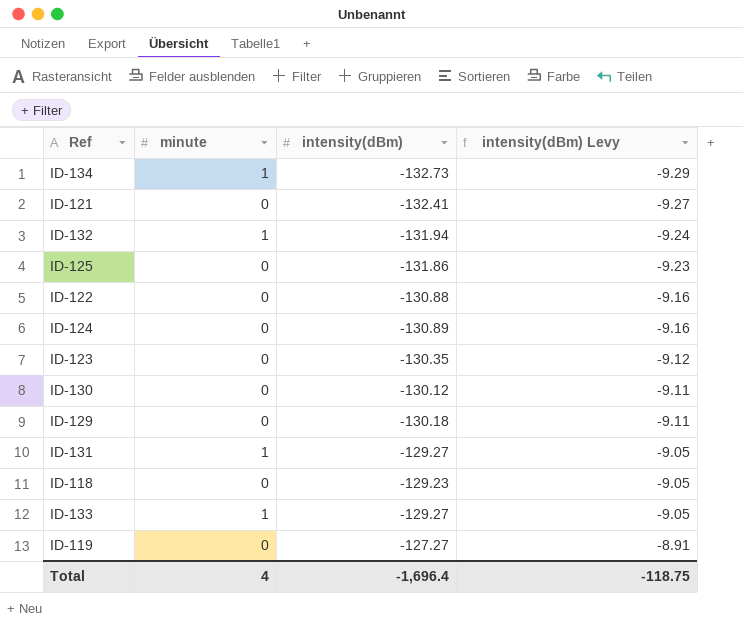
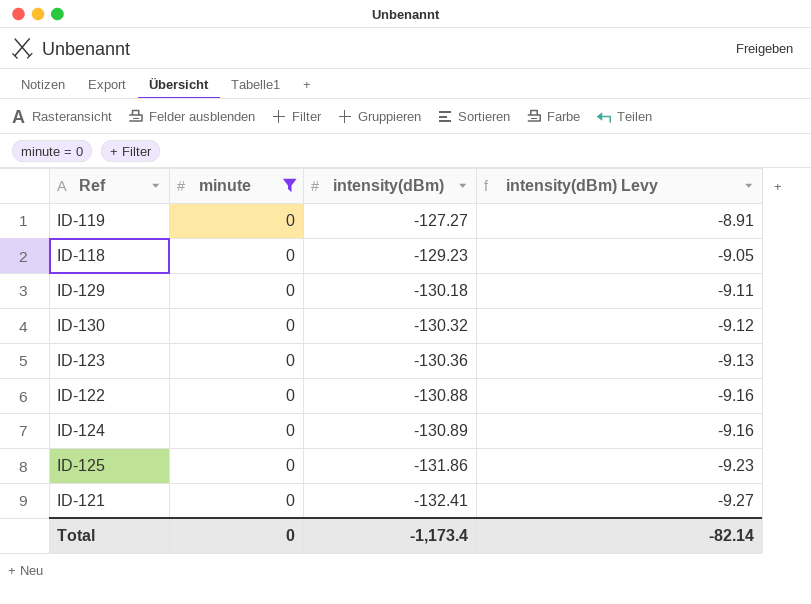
filter: none -> minute = 0
row order: intensity(dBm) Levy ascending -> intensity(dBm) descending
ID-130 | intensity(dBm): -130.12 -> -130.32
ID-130 | intensity(dBm) Levy: -9.11 -> -9.12
ID-123 | intensity(dBm): -130.35 -> -130.36
ID-123 | intensity(dBm) Levy: -9.12 -> -9.13
Total | minute: 4 -> 0
Total | intensity(dBm): -1,696.4 -> -1,173.4
Total | intensity(dBm) Levy: -118.75 -> -82.14

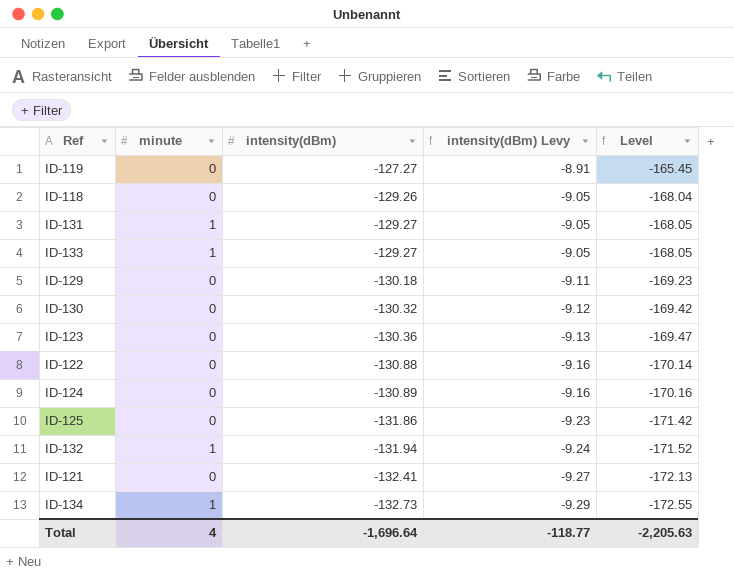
filter: minute = 0 -> none
column Level | formula: none -> [intensity(dBm)] * 1.3
ID-118 | intensity(dBm): -129.23 -> -129.26
Total | minute: 0 -> 4
Total | intensity(dBm): -1,173.4 -> -1,696.64
Total | intensity(dBm) Levy: -82.14 -> -118.77

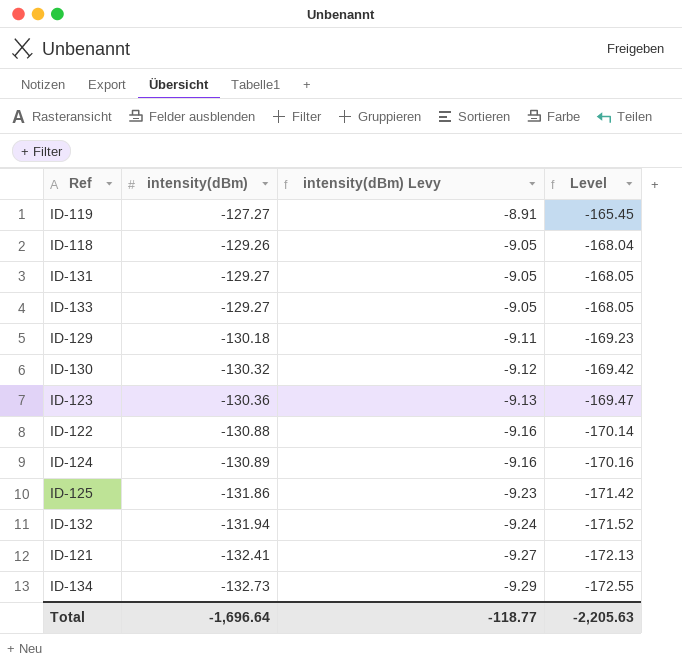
column minute | position: 2 -> none

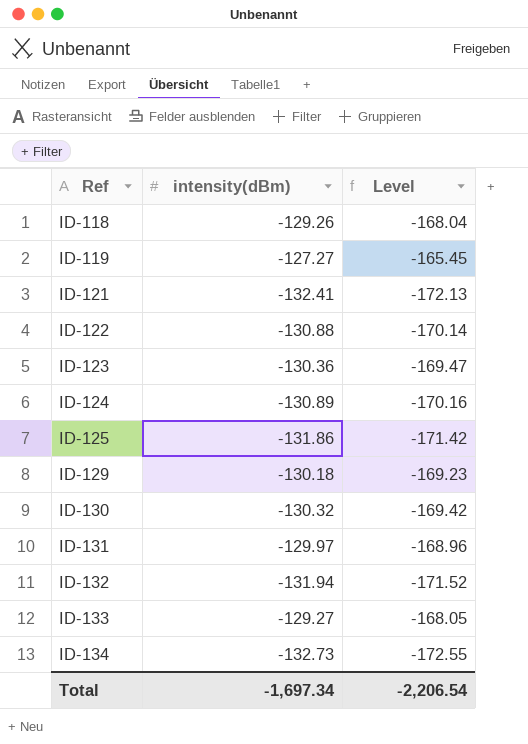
row order: intensity(dBm) descending -> Ref ascending
column intensity(dBm) Levy | formula: [intensity(dBm)] * 0.07 -> none
ID-131 | intensity(dBm): -129.27 -> -129.97
ID-131 | Level: -168.05 -> -168.96
Total | intensity(dBm): -1,696.64 -> -1,697.34
Total | Level: -2,205.63 -> -2,206.54

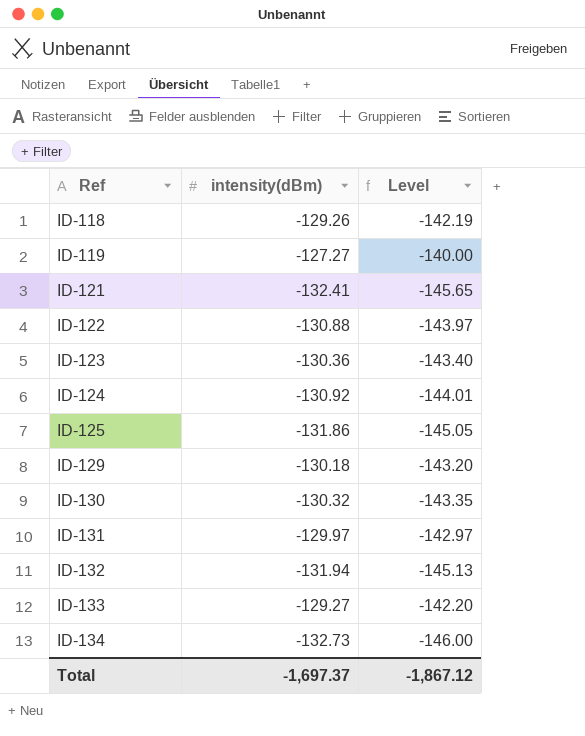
column Level | formula: [intensity(dBm)] * 1.3 -> [intensity(dBm)] * 1.1
ID-124 | intensity(dBm): -130.89 -> -130.92
Total | intensity(dBm): -1,697.34 -> -1,697.37
Total | Level: -2,206.54 -> -1,867.12

